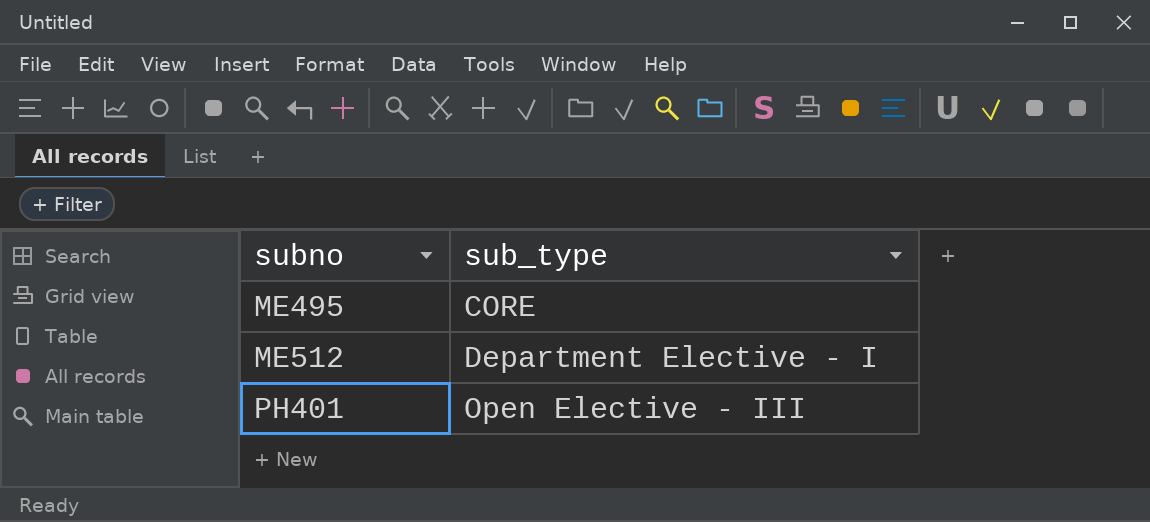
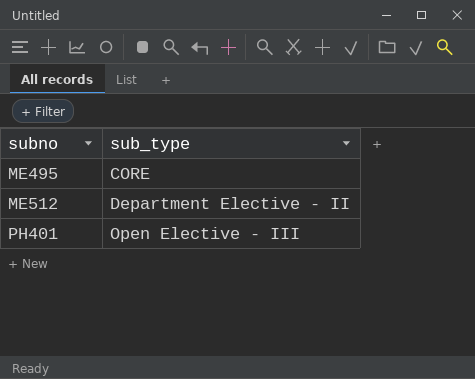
ME512 | sub_type: Department Elective - I -> Department Elective - II

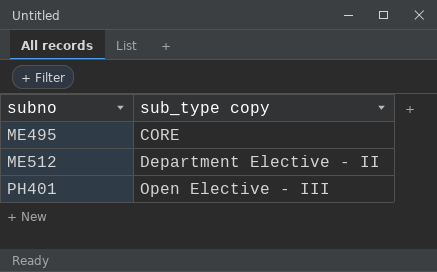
column name: sub_type -> sub_type copy

